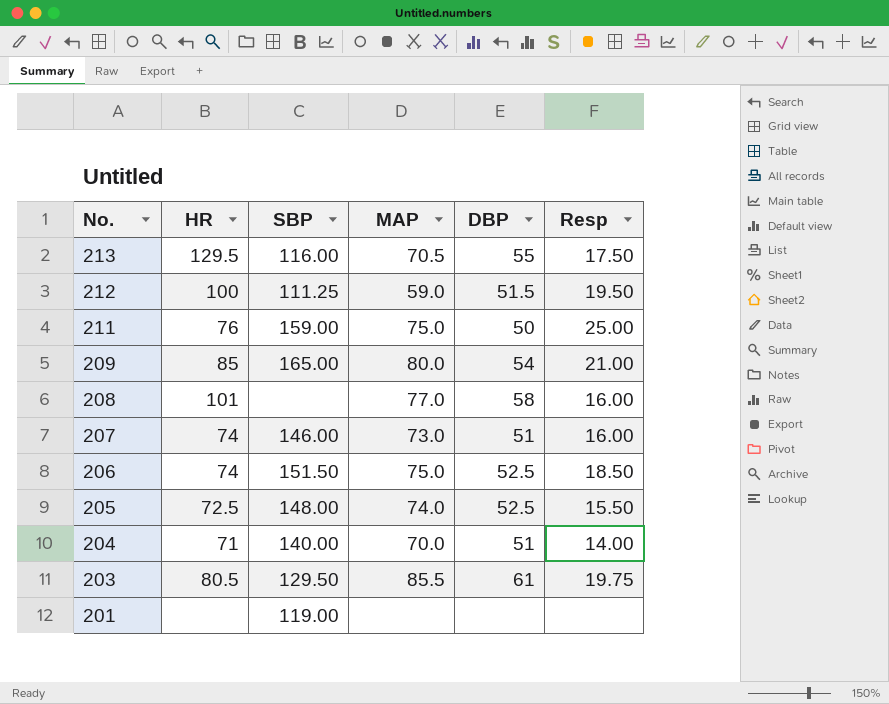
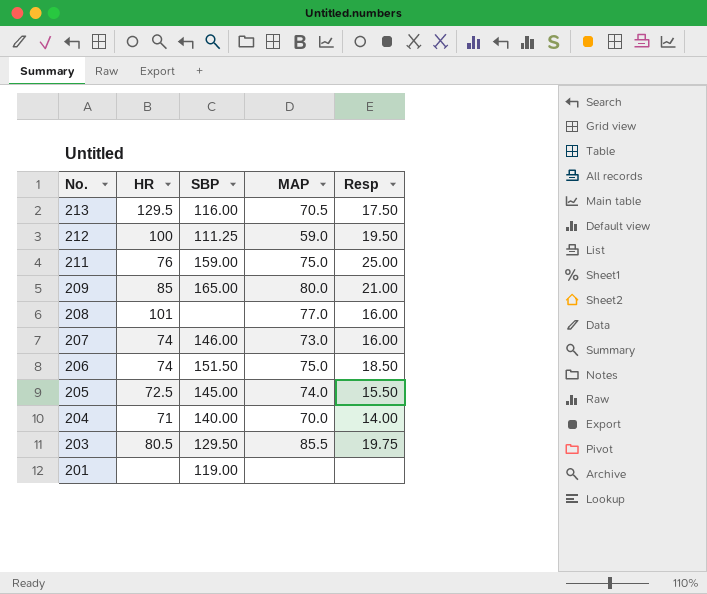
column DBP | position: 5 -> none
205 | SBP: 148.00 -> 145.00

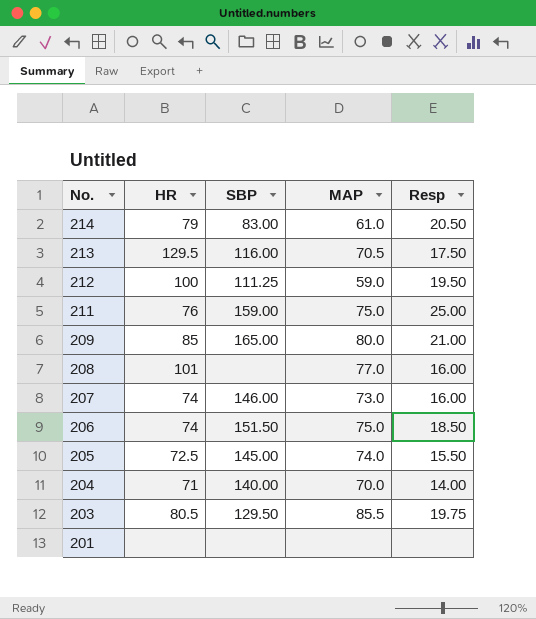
row 214: none -> 79 | 83.00 | 61.0 | 20.50
201 | SBP: 119.00 -> none

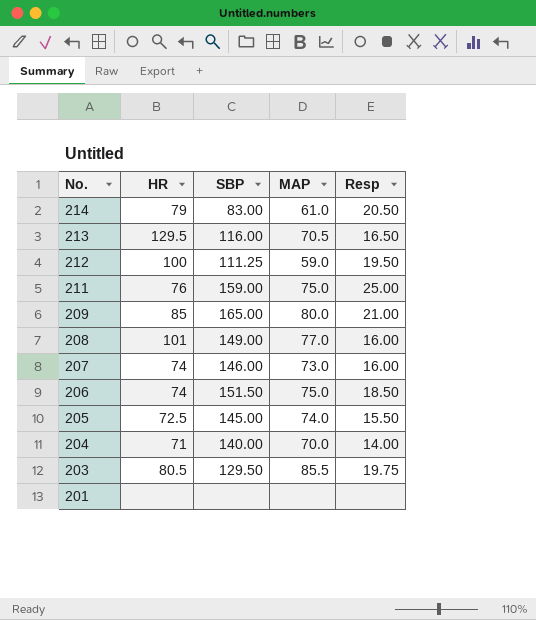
213 | Resp: 17.50 -> 16.50
208 | SBP: none -> 149.00

